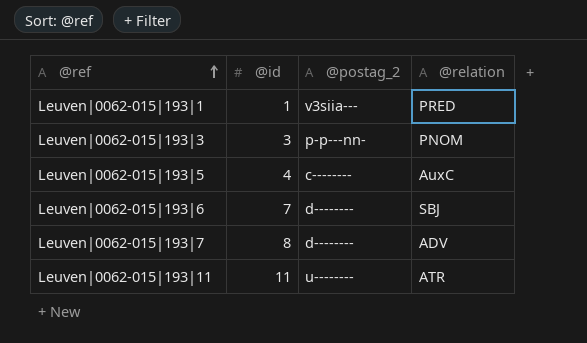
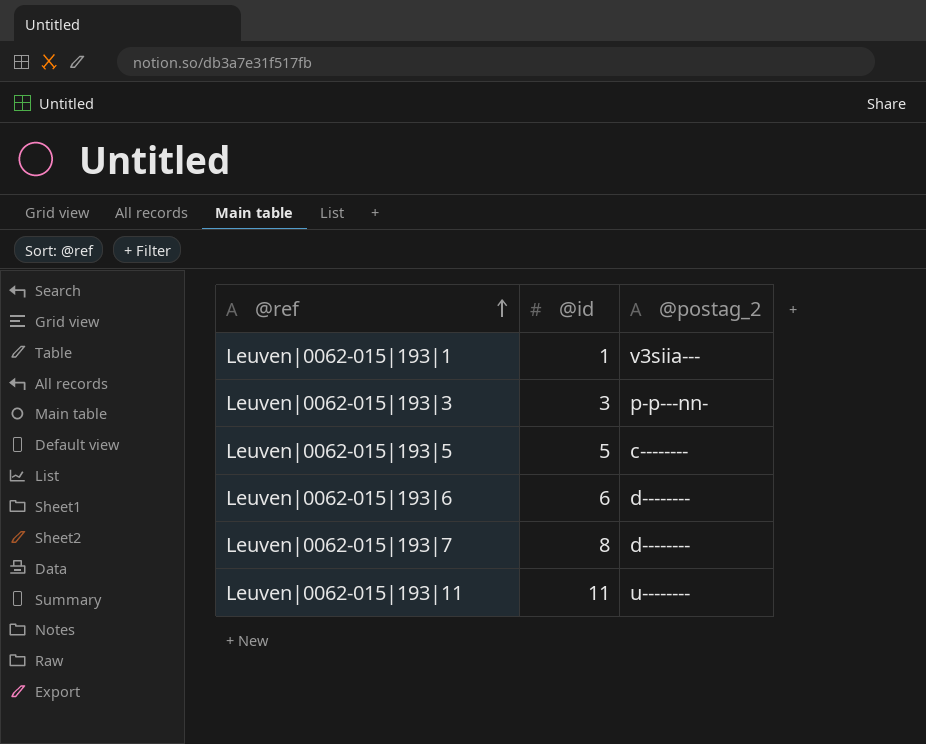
column @relation | position: 4 -> none
Leuven|0062-015|193|5 | @id: 4 -> 5
Leuven|0062-015|193|6 | @id: 7 -> 6

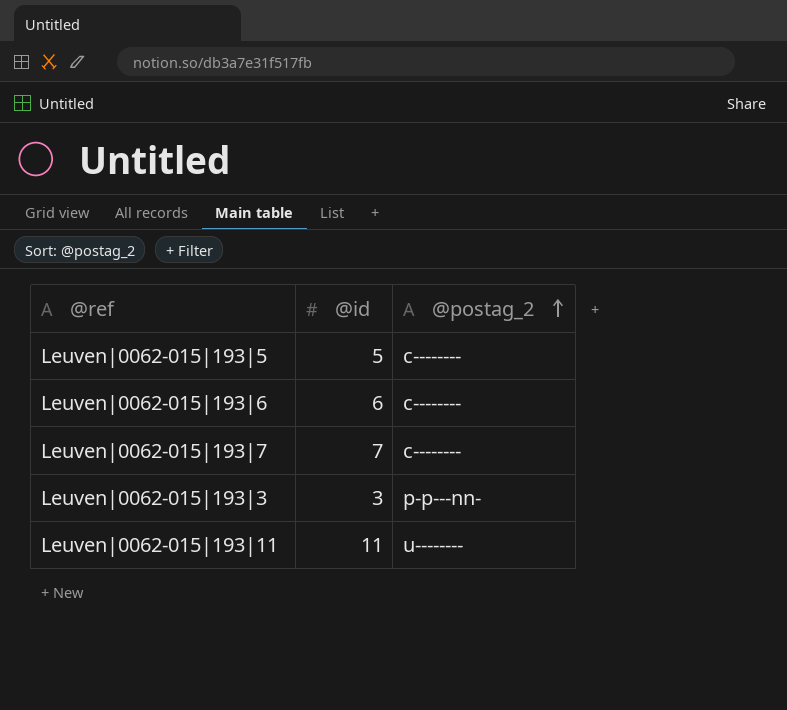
row order: @ref ascending -> @postag_2 ascending
row Leuven|0062-015|193|1: 1 | v3siia--- -> none
Leuven|0062-015|193|6 | @postag_2: d-------- -> c--------
Leuven|0062-015|193|7 | @id: 8 -> 7
Leuven|0062-015|193|7 | @postag_2: d-------- -> c--------

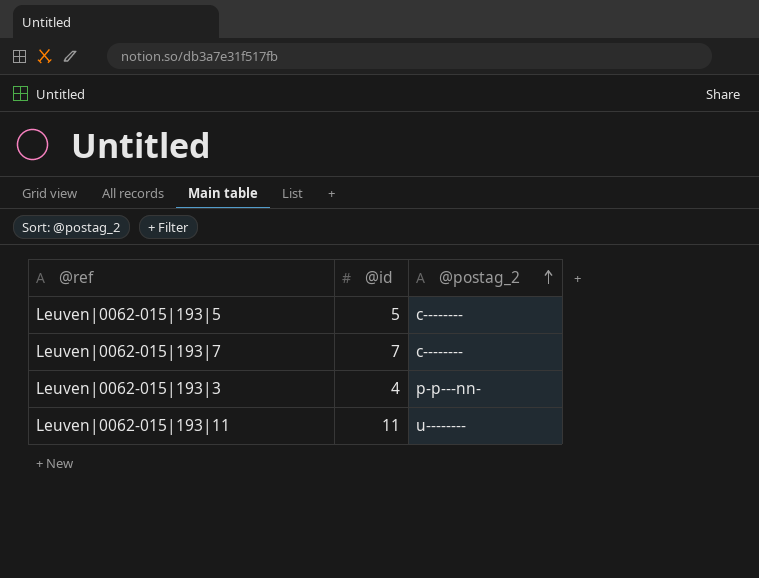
row Leuven|0062-015|193|6: 6 | c-------- -> none
Leuven|0062-015|193|3 | @id: 3 -> 4

